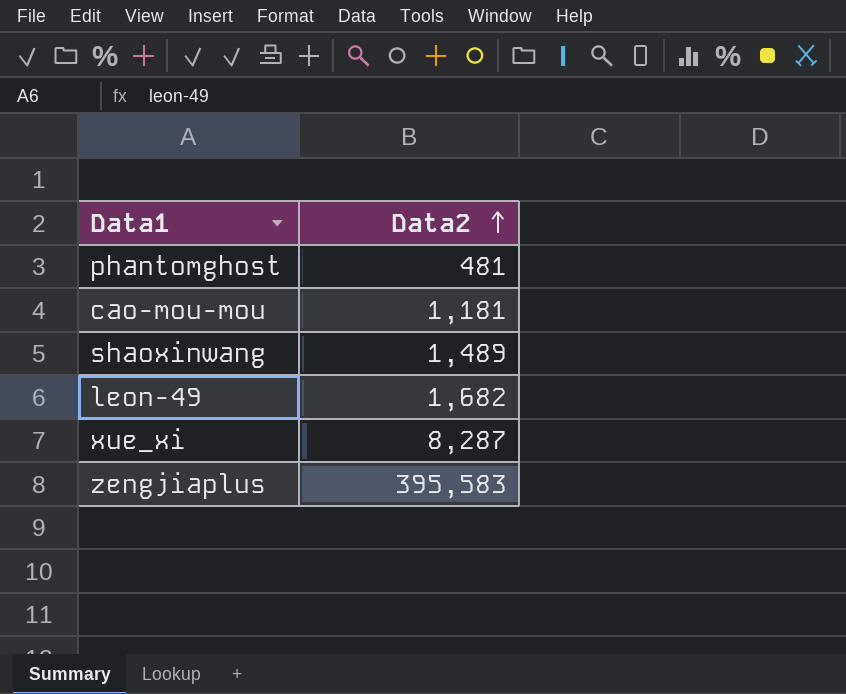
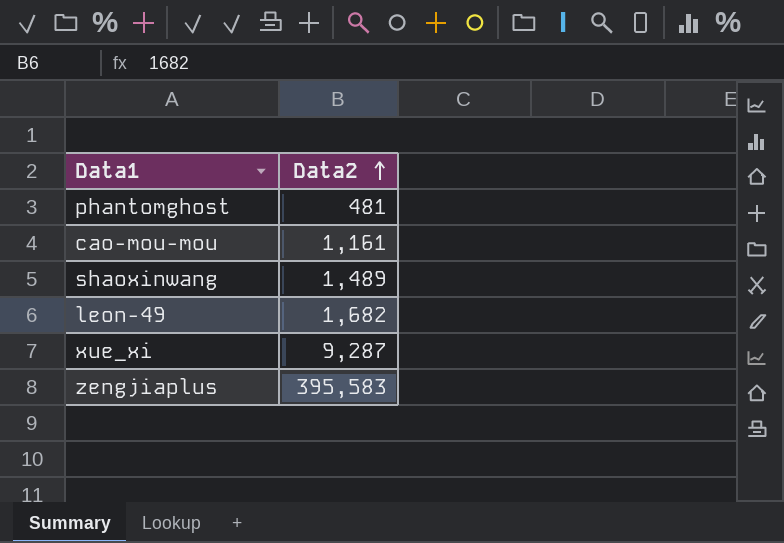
cao-mou-mou | Data2: 1,181 -> 1,161
xue_xi | Data2: 8,287 -> 9,287

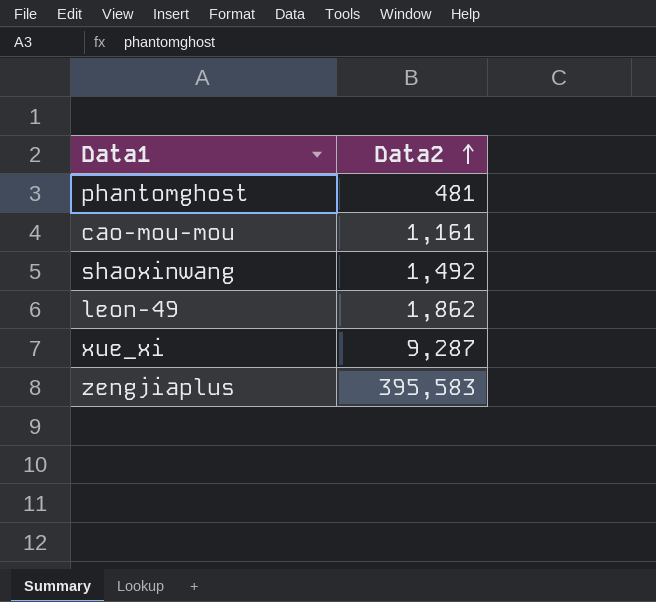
shaoxinwang | Data2: 1,489 -> 1,492
leon-49 | Data2: 1,682 -> 1,862

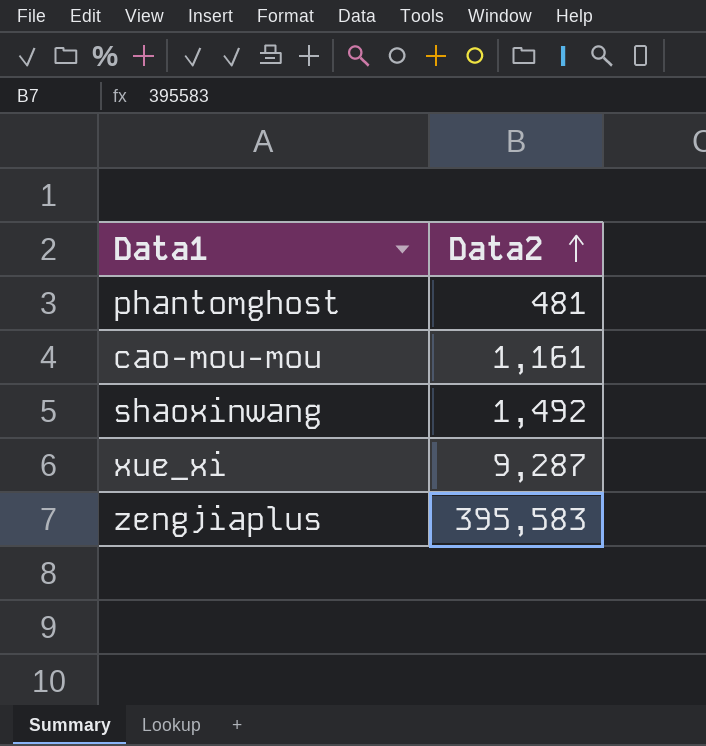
row leon-49: 1,862 -> none

